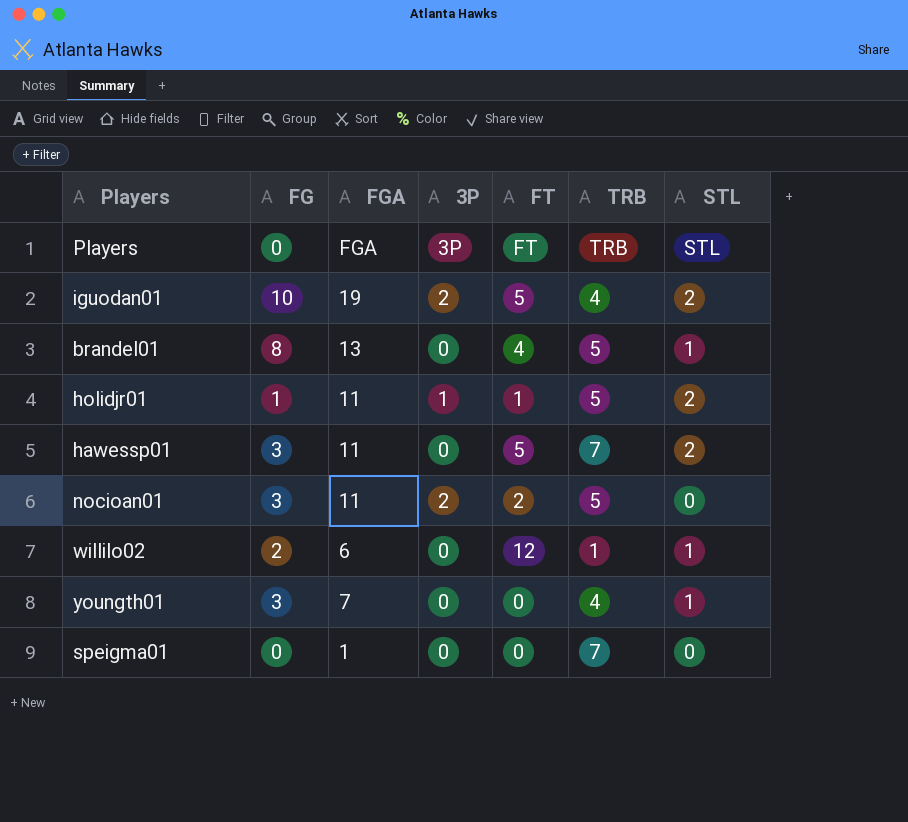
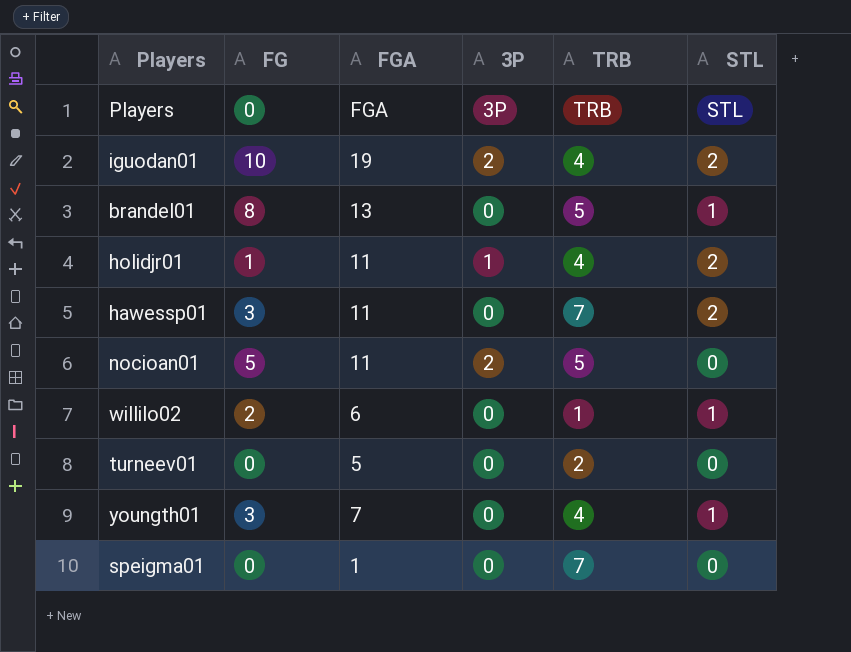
column FT | position: 5 -> none
holidjr01 | TRB: 5 -> 4
nocioan01 | FG: 3 -> 5
row turneev01: none -> 0 | 5 | 0 | 2 | 0

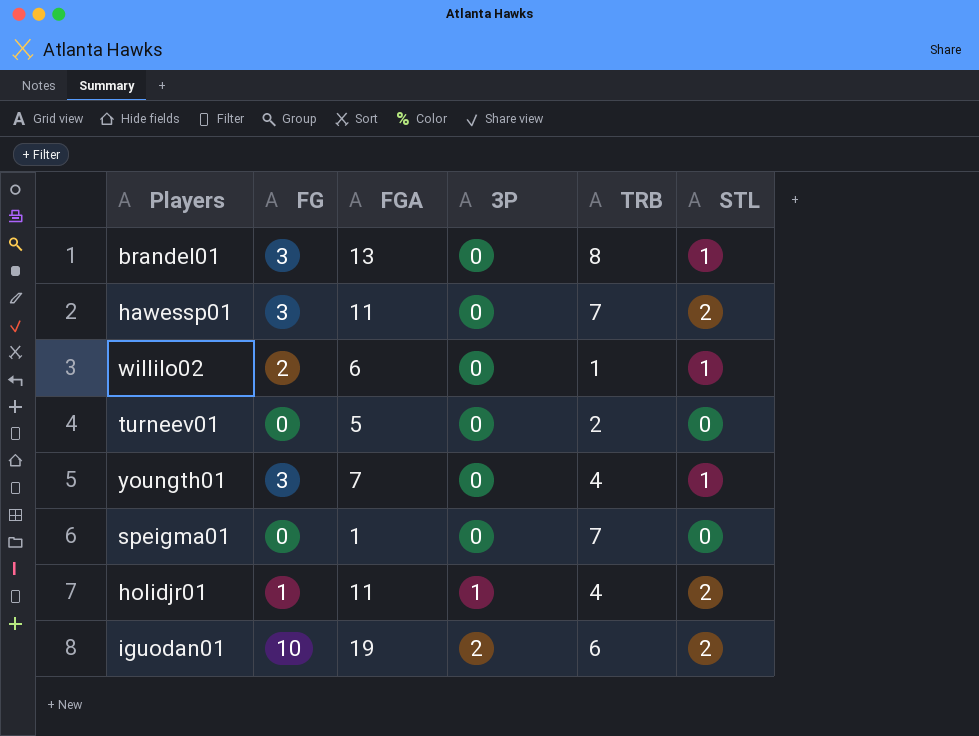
row order: none -> 3P ascending
row Players: 0 | FGA | 3P | TRB | STL -> none
row nocioan01: 5 | 11 | 2 | 5 | 0 -> none
brandel01 | FG: 8 -> 3
brandel01 | TRB: 5 -> 8
iguodan01 | TRB: 4 -> 6

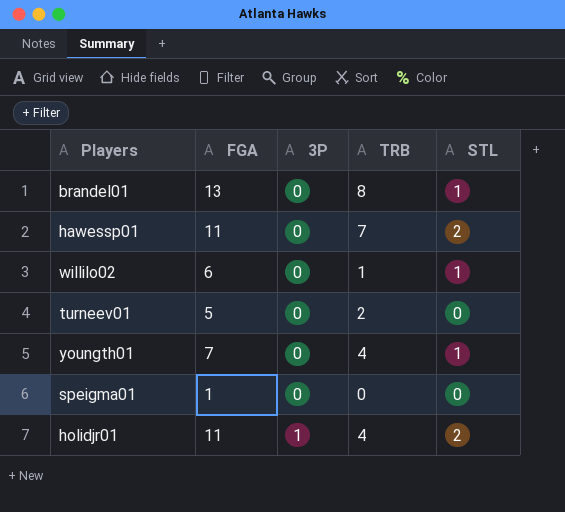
column FG | position: 2 -> none
row iguodan01: 10 | 19 | 2 | 6 | 2 -> none
speigma01 | TRB: 7 -> 0

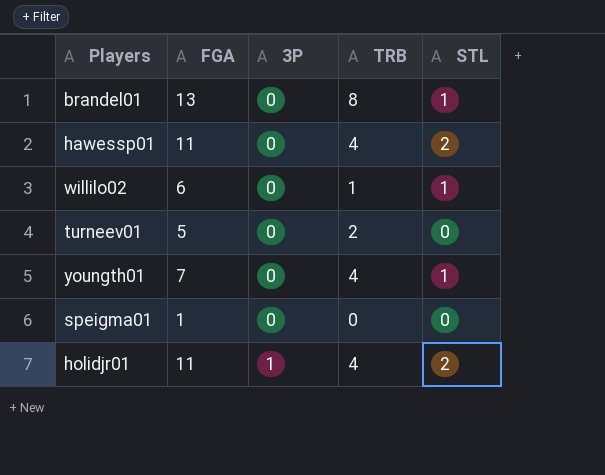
hawessp01 | TRB: 7 -> 4

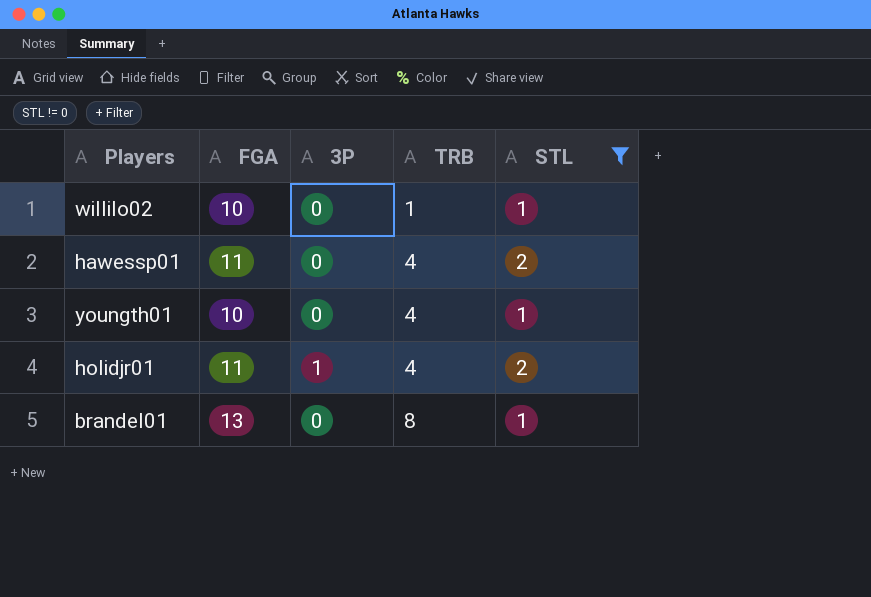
filter: none -> STL != 0
row order: 3P ascending -> TRB ascending
willilo02 | FGA: 6 -> 10
youngth01 | FGA: 7 -> 10

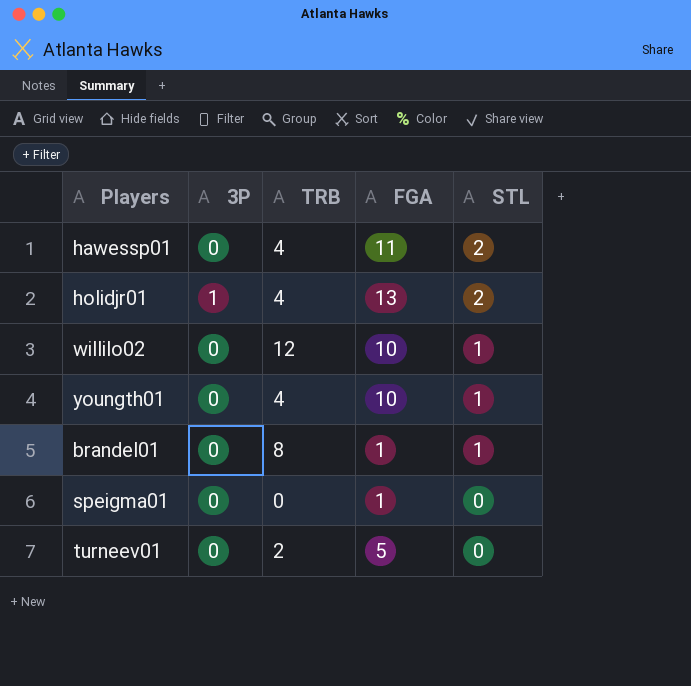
filter: STL != 0 -> none
row order: TRB ascending -> STL descending
column FGA | position: 2 -> 4
holidjr01 | FGA: 11 -> 13
willilo02 | TRB: 1 -> 12
brandel01 | FGA: 13 -> 1

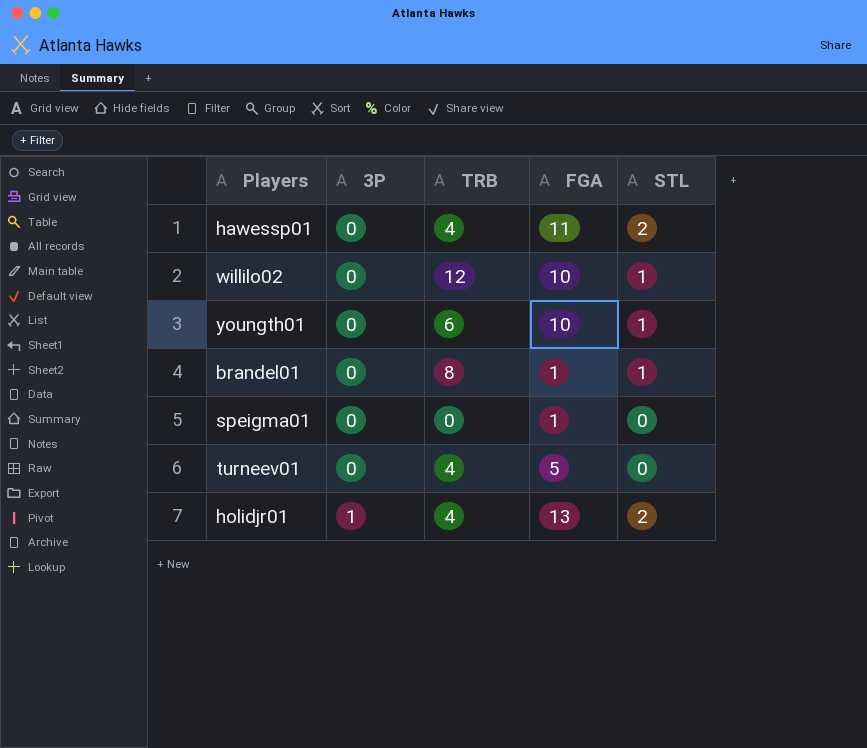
row order: STL descending -> 3P ascending
youngth01 | TRB: 4 -> 6
turneev01 | TRB: 2 -> 4

